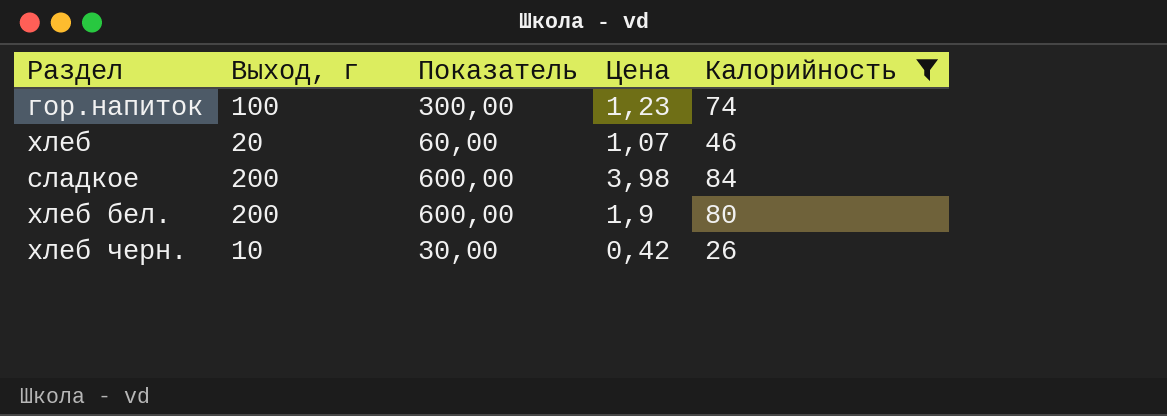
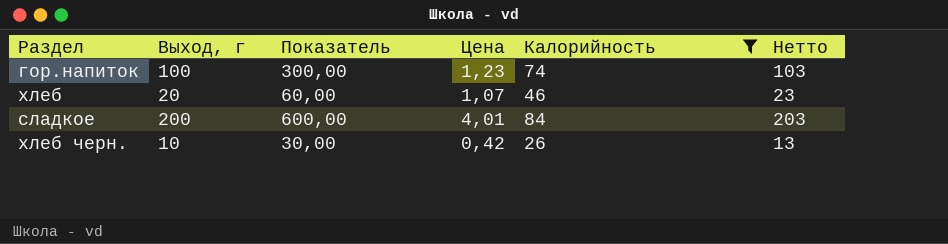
column Нетто | formula: none -> [Выход, г] + 3
row хлеб бел.: 200 | 600,00 | 1,9 | 80 -> none
сладкое | Цена: 3,98 -> 4,01

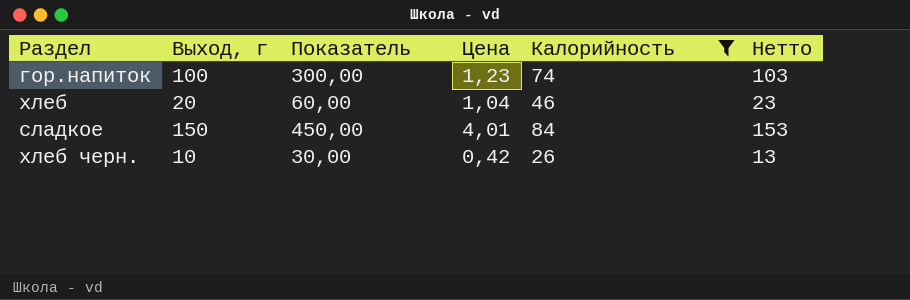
хлеб | Цена: 1,07 -> 1,04
сладкое | Выход, г: 200 -> 150
сладкое | Показатель: 600,00 -> 450,00
сладкое | Нетто: 203 -> 153

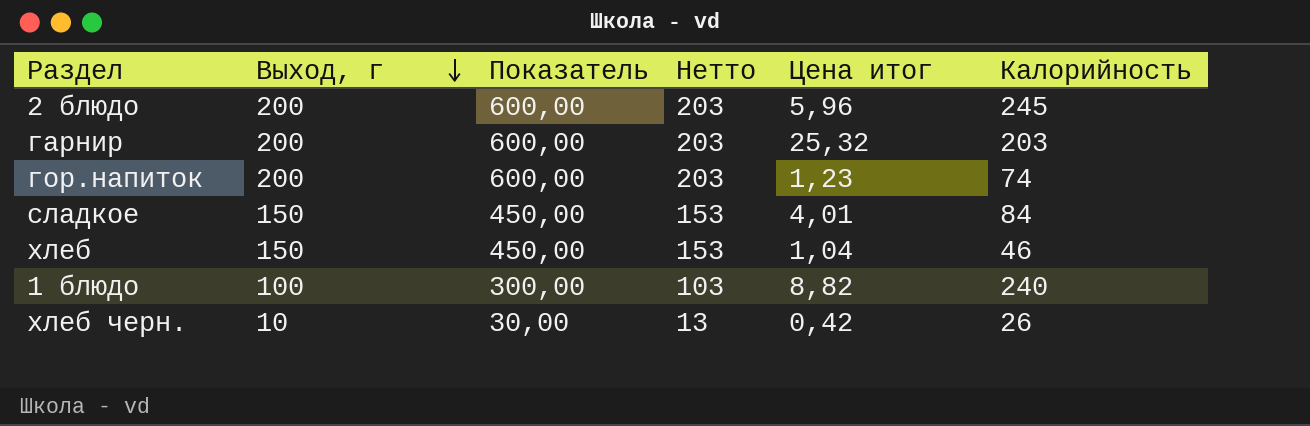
filter: Калорийность <= 84 -> none
row order: none -> Выход, г descending
column Нетто | position: 6 -> 4
column name: Цена -> Цена итог
гор.напиток | Выход, г: 100 -> 200
гор.напиток | Показатель: 300,00 -> 600,00
гор.напиток | Нетто: 103 -> 203
хлеб | Выход, г: 20 -> 150
хлеб | Показатель: 60,00 -> 450,00
хлеб | Нетто: 23 -> 153

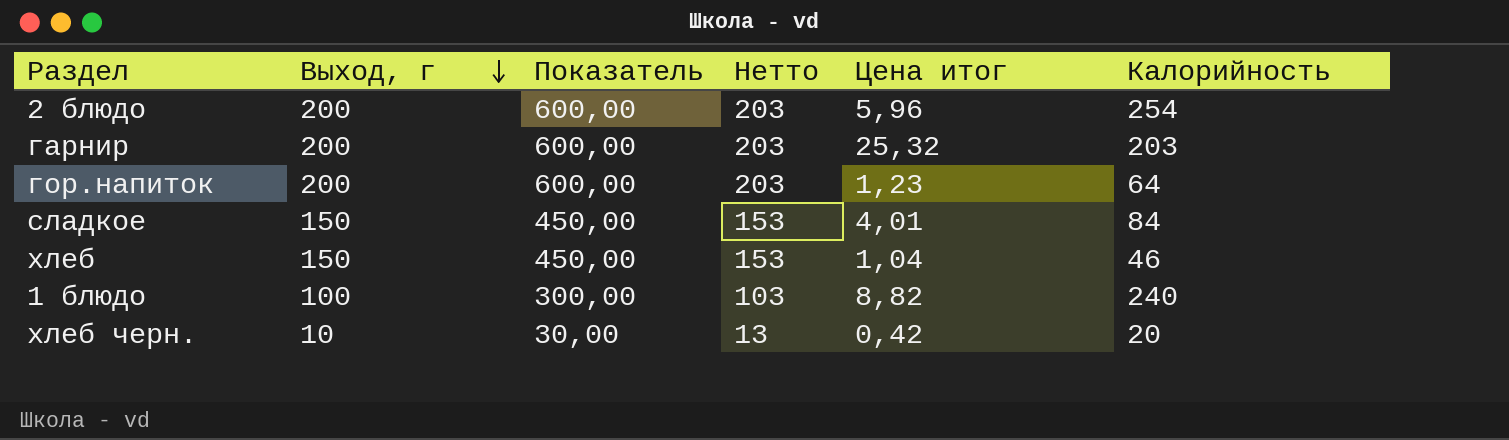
2 блюдо | Калорийность: 245 -> 254
гор.напиток | Калорийность: 74 -> 64
хлеб черн. | Калорийность: 26 -> 20

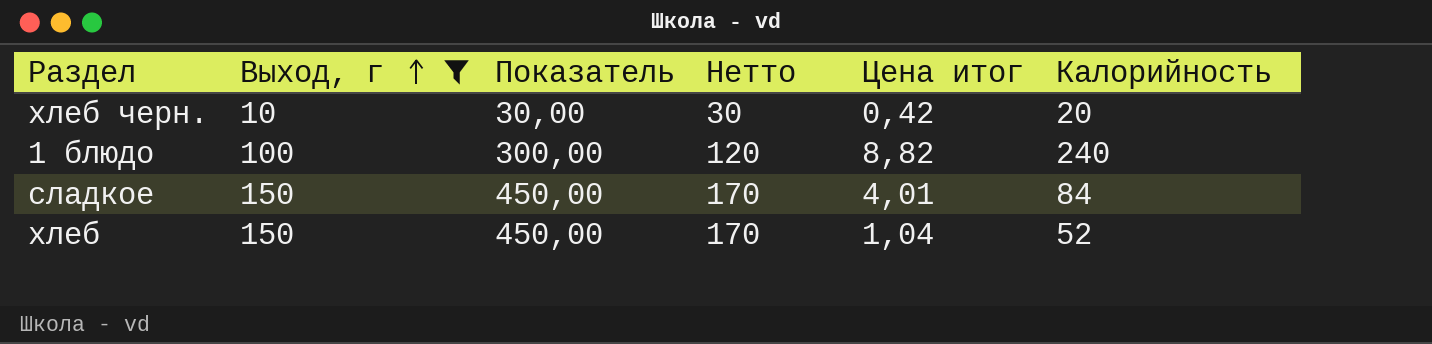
filter: none -> Выход, г != 200
row order: Выход, г descending -> Выход, г ascending
column Нетто | formula: [Выход, г] + 3 -> [Выход, г] + 20
хлеб | Калорийность: 46 -> 52

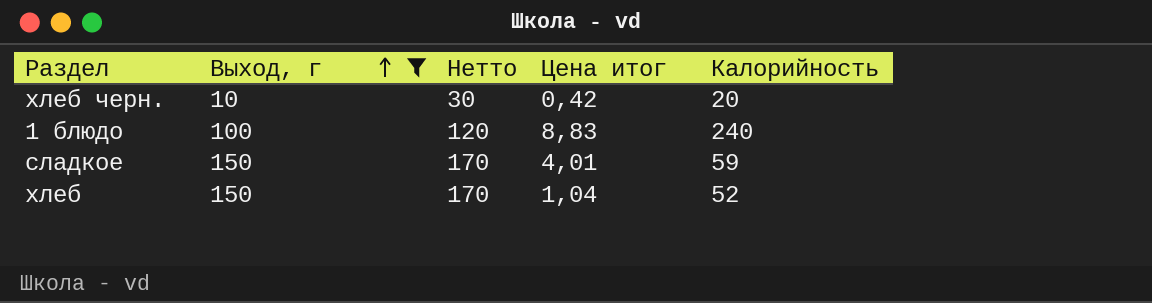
column Показатель | formula: [Выход, г] * 3 -> none
1 блюдо | Цена итог: 8,82 -> 8,83
сладкое | Калорийность: 84 -> 59

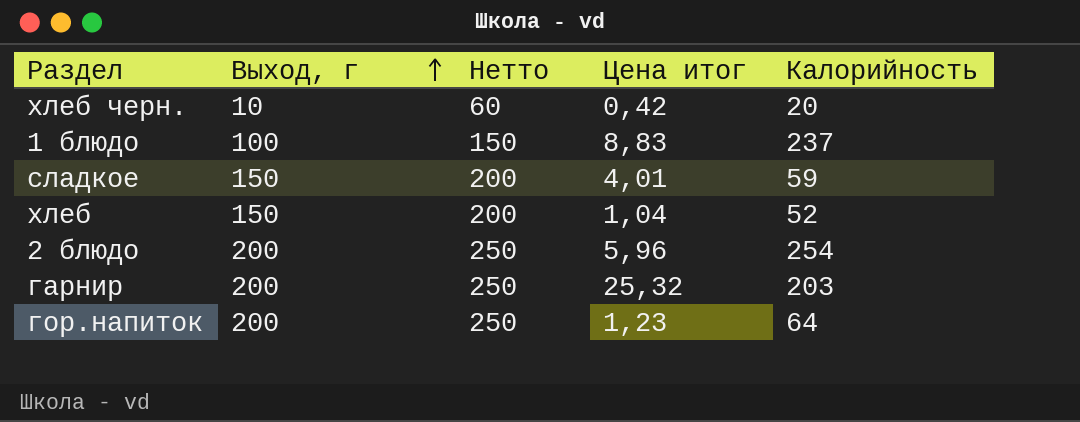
filter: Выход, г != 200 -> none
column Нетто | formula: [Выход, г] + 20 -> [Выход, г] + 50
1 блюдо | Калорийность: 240 -> 237

